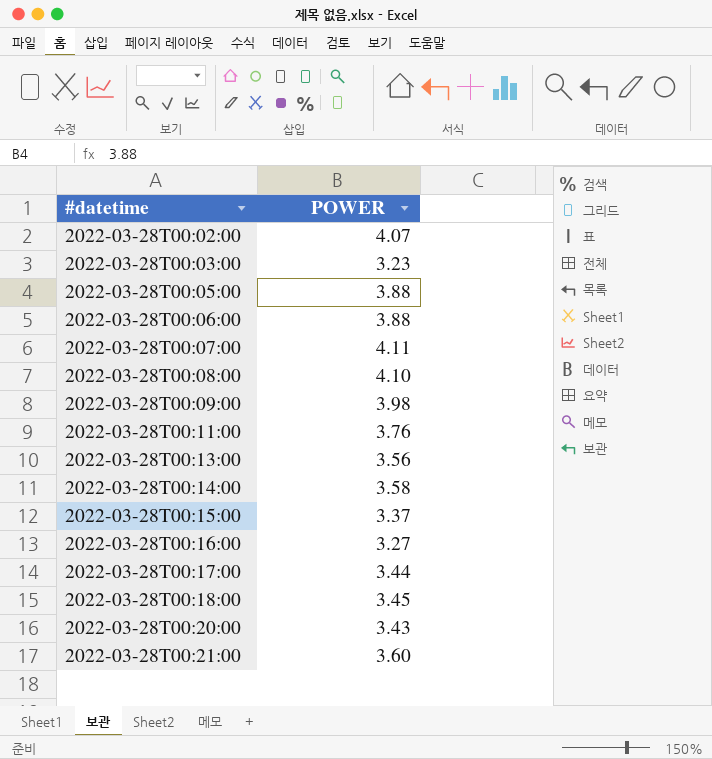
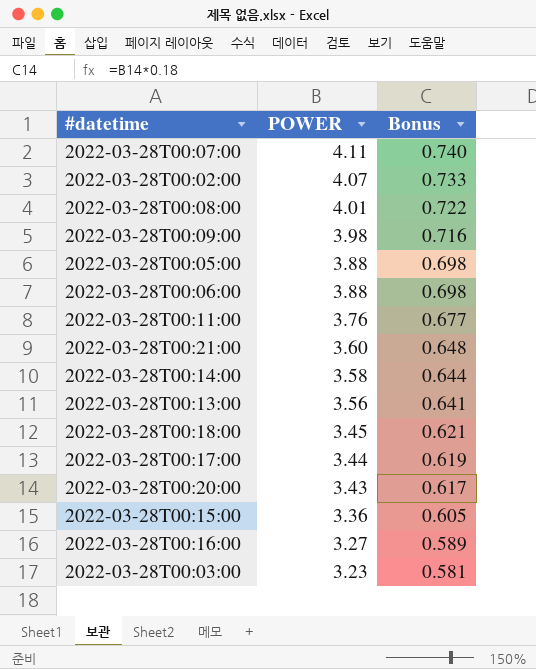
row order: #datetime ascending -> POWER descending
column Bonus | formula: none -> [POWER] * 0.18
2022-03-28T00:08:00 | POWER: 4.10 -> 4.01
2022-03-28T00:15:00 | POWER: 3.37 -> 3.36

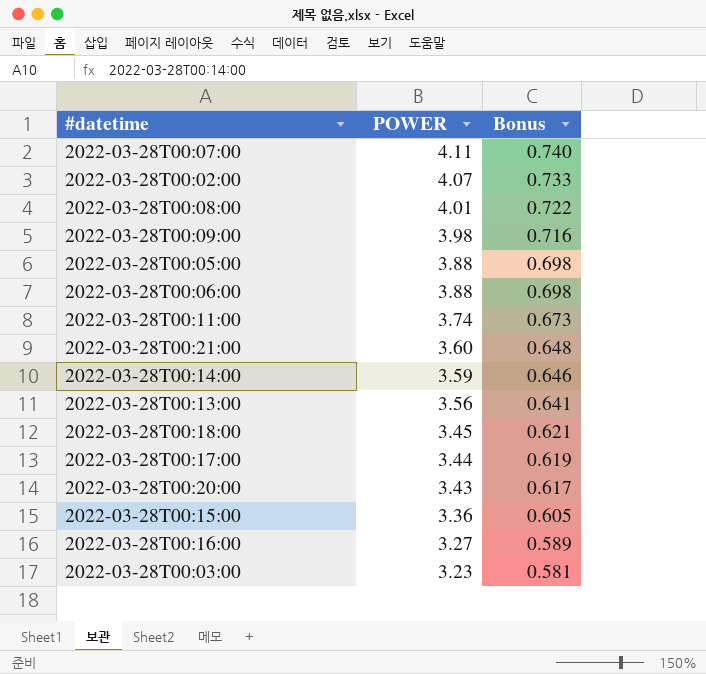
2022-03-28T00:11:00 | POWER: 3.76 -> 3.74
2022-03-28T00:11:00 | Bonus: 0.677 -> 0.673
2022-03-28T00:14:00 | POWER: 3.58 -> 3.59
2022-03-28T00:14:00 | Bonus: 0.644 -> 0.646

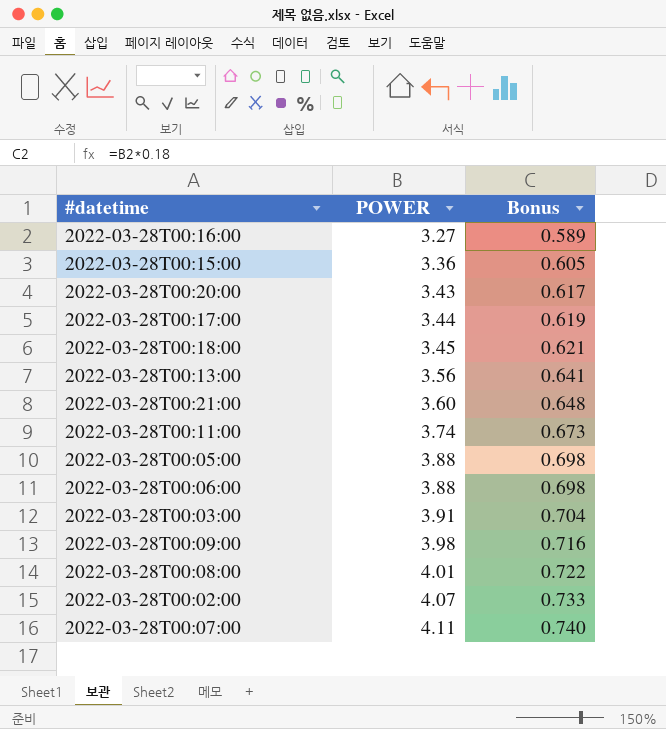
row order: POWER descending -> POWER ascending
row 2022-03-28T00:14:00: 3.59 | 0.646 -> none
2022-03-28T00:03:00 | POWER: 3.23 -> 3.91
2022-03-28T00:03:00 | Bonus: 0.581 -> 0.704

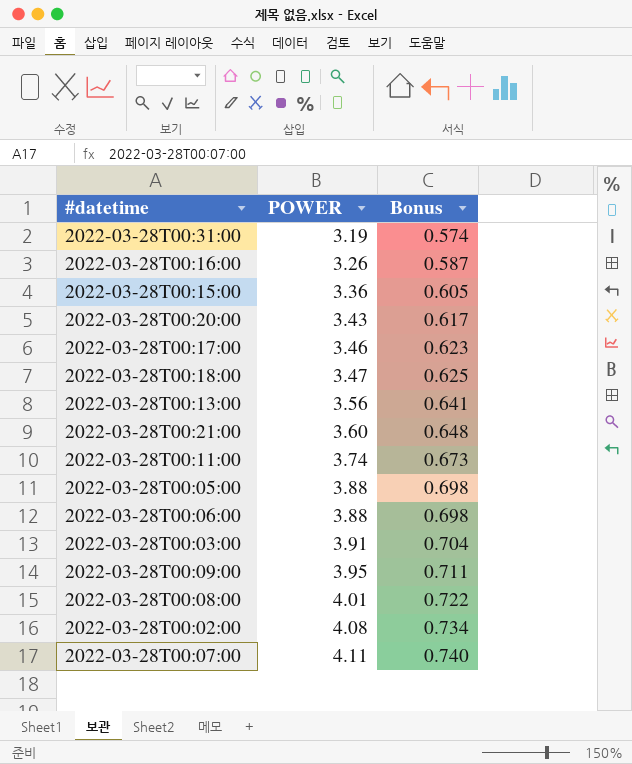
row 2022-03-28T00:31:00: none -> 3.19 | 0.574
2022-03-28T00:16:00 | POWER: 3.27 -> 3.26
2022-03-28T00:16:00 | Bonus: 0.589 -> 0.587
2022-03-28T00:17:00 | POWER: 3.44 -> 3.46
2022-03-28T00:17:00 | Bonus: 0.619 -> 0.623
2022-03-28T00:18:00 | POWER: 3.45 -> 3.47
2022-03-28T00:18:00 | Bonus: 0.621 -> 0.625
2022-03-28T00:09:00 | POWER: 3.98 -> 3.95
2022-03-28T00:09:00 | Bonus: 0.716 -> 0.711
2022-03-28T00:02:00 | POWER: 4.07 -> 4.08
2022-03-28T00:02:00 | Bonus: 0.733 -> 0.734

